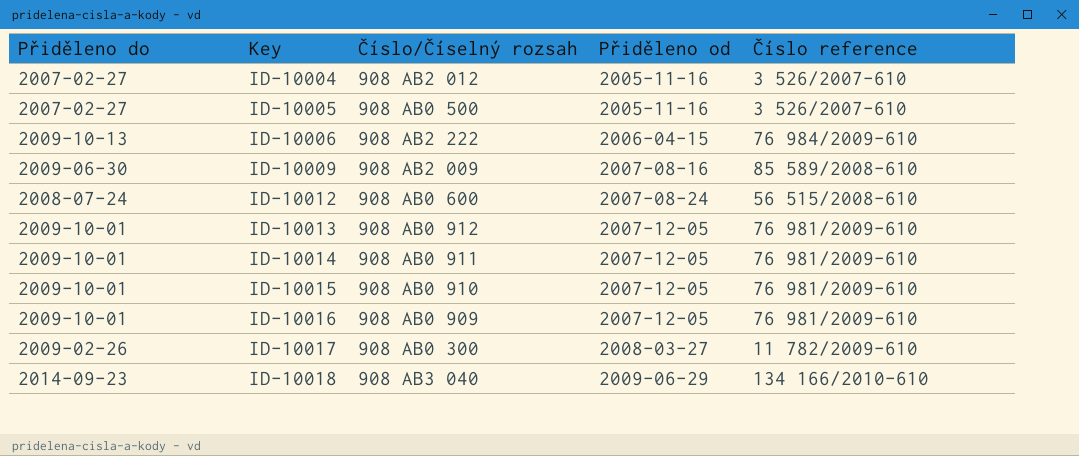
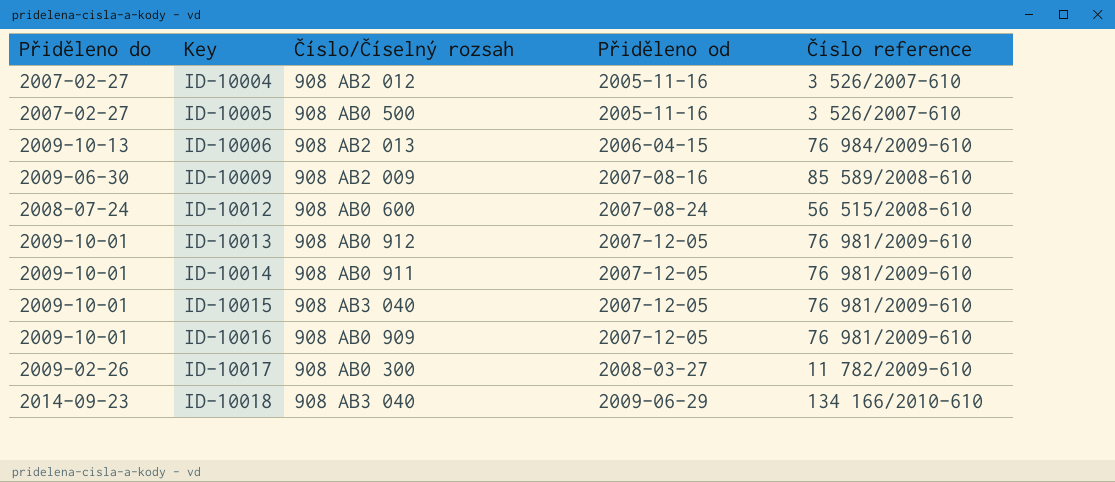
ID-10006 | Číslo/Číselný rozsah: 908 AB2 222 -> 908 AB2 013
ID-10015 | Číslo/Číselný rozsah: 908 AB0 910 -> 908 AB3 040

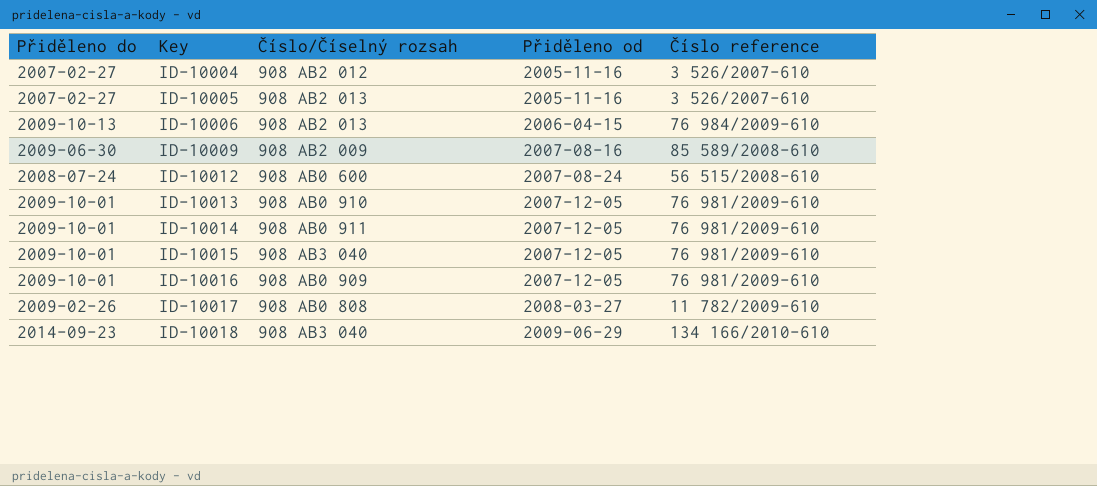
ID-10005 | Číslo/Číselný rozsah: 908 AB0 500 -> 908 AB2 013
ID-10013 | Číslo/Číselný rozsah: 908 AB0 912 -> 908 AB0 910
ID-10017 | Číslo/Číselný rozsah: 908 AB0 300 -> 908 AB0 808

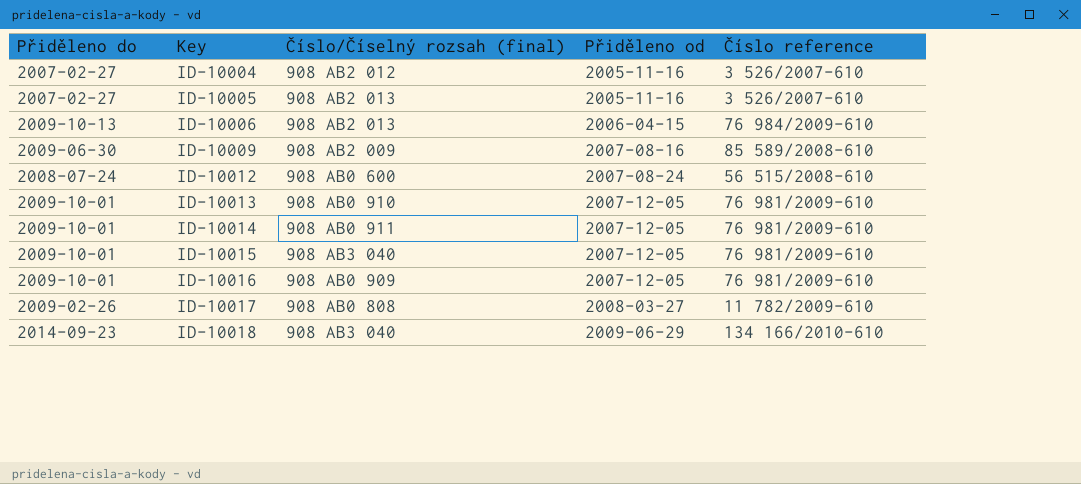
column name: Číslo/Číselný rozsah -> Číslo/Číselný rozsah (final)

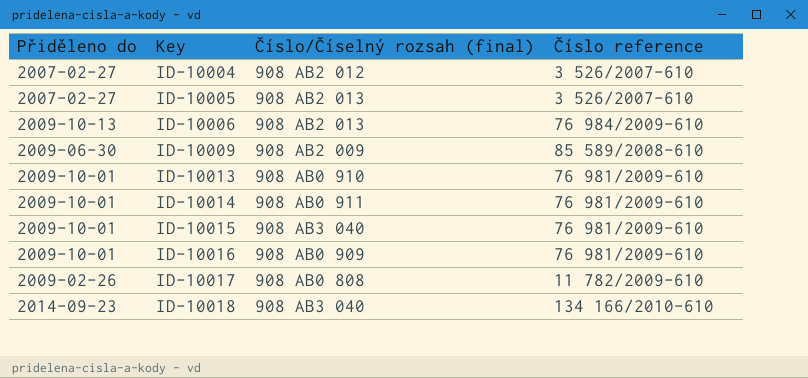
column Přiděleno od | position: 4 -> none
row ID-10012: 2008-07-24 | 908 AB0 600 | 2007-08-24 | 56 515/2008-610 -> none

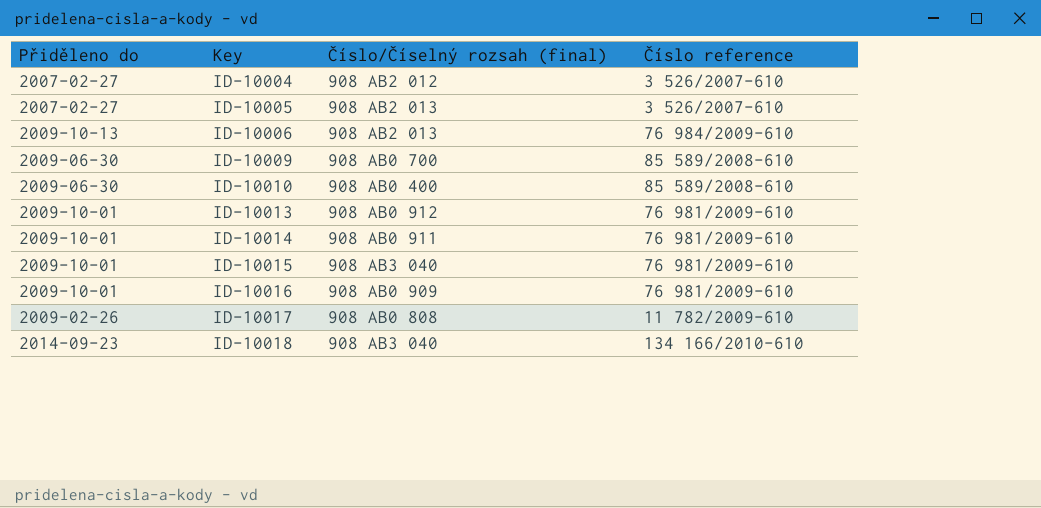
ID-10009 | Číslo/Číselný rozsah (final): 908 AB2 009 -> 908 AB0 700
row ID-10010: none -> 2009-06-30 | 908 AB0 400 | 85 589/2008-610
ID-10013 | Číslo/Číselný rozsah (final): 908 AB0 910 -> 908 AB0 912

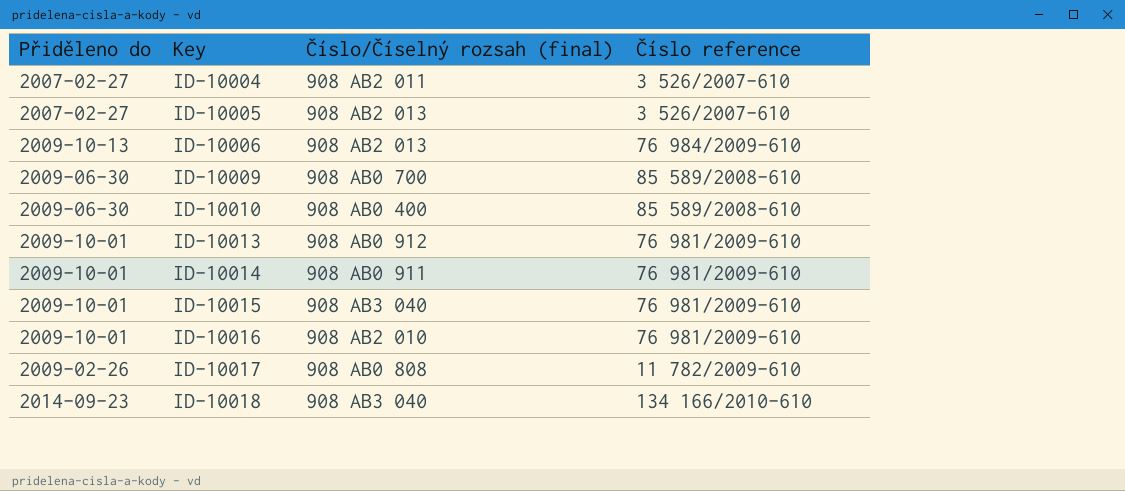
ID-10004 | Číslo/Číselný rozsah (final): 908 AB2 012 -> 908 AB2 011
ID-10016 | Číslo/Číselný rozsah (final): 908 AB0 909 -> 908 AB2 010

